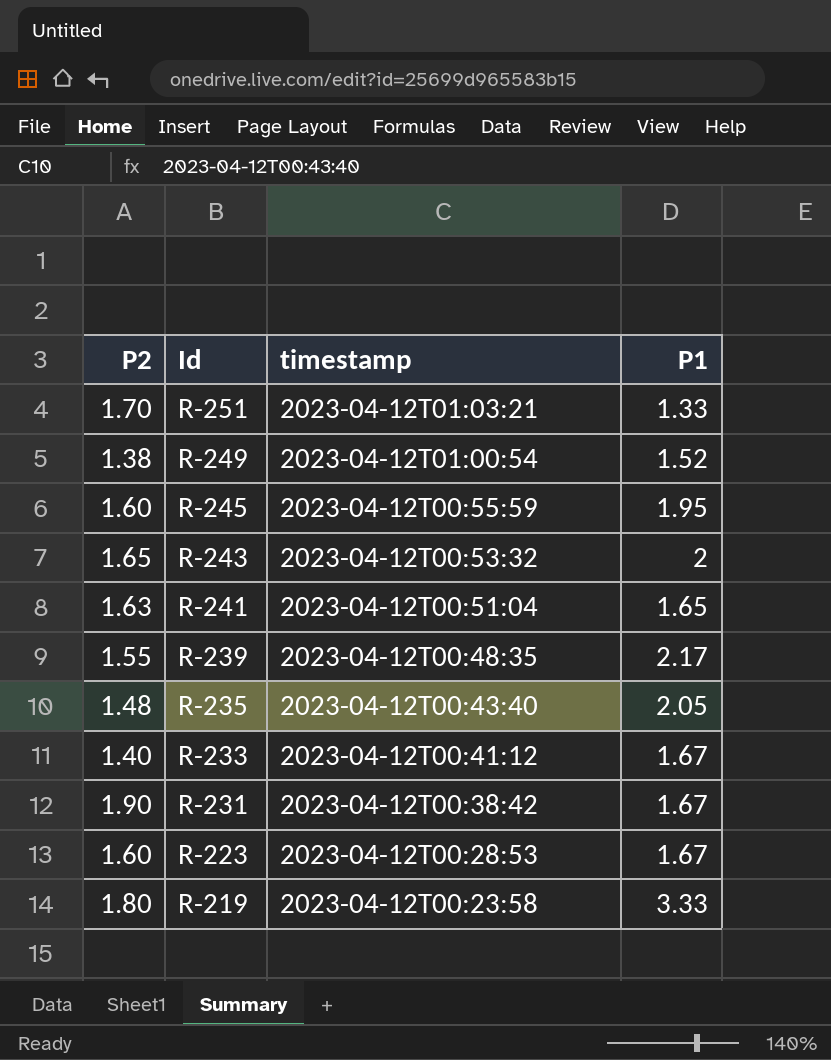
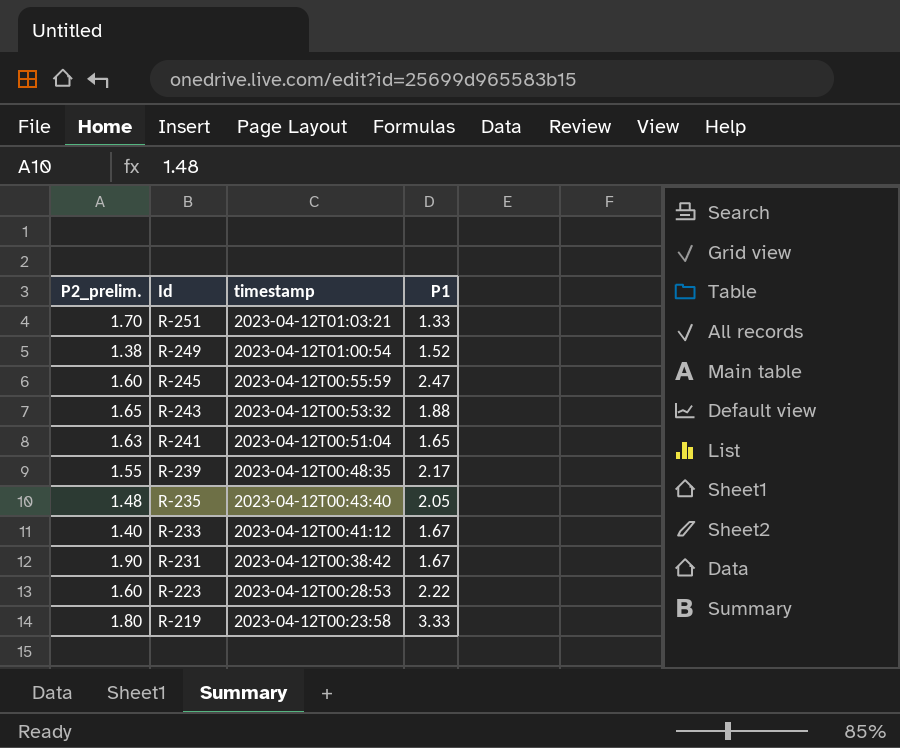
column name: P2 -> P2_prelim.
R-245 | P1: 1.95 -> 2.47
R-243 | P1: 2 -> 1.88
R-223 | P1: 1.67 -> 2.22

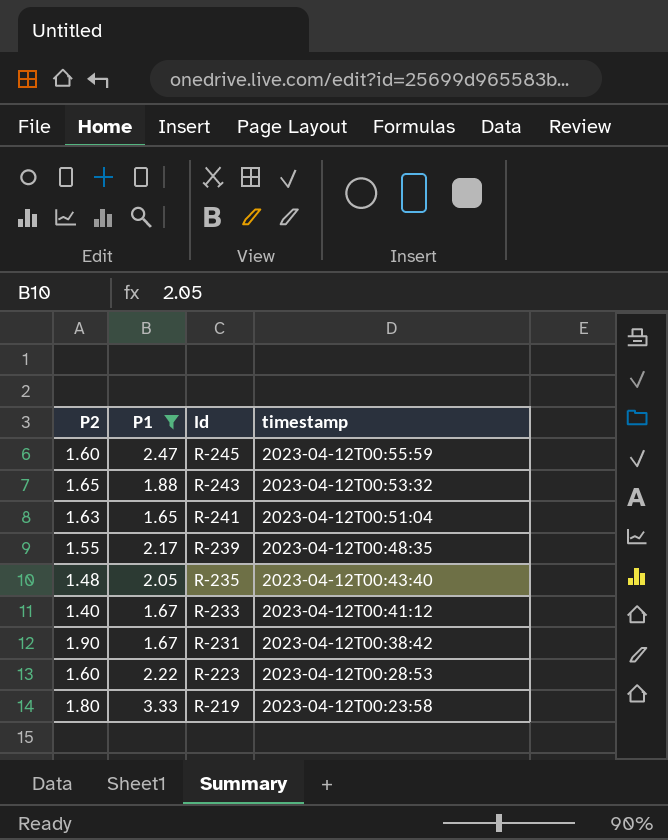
filter: none -> P1 >= 1.65
column name: P2_prelim. -> P2
column P1 | position: 4 -> 2

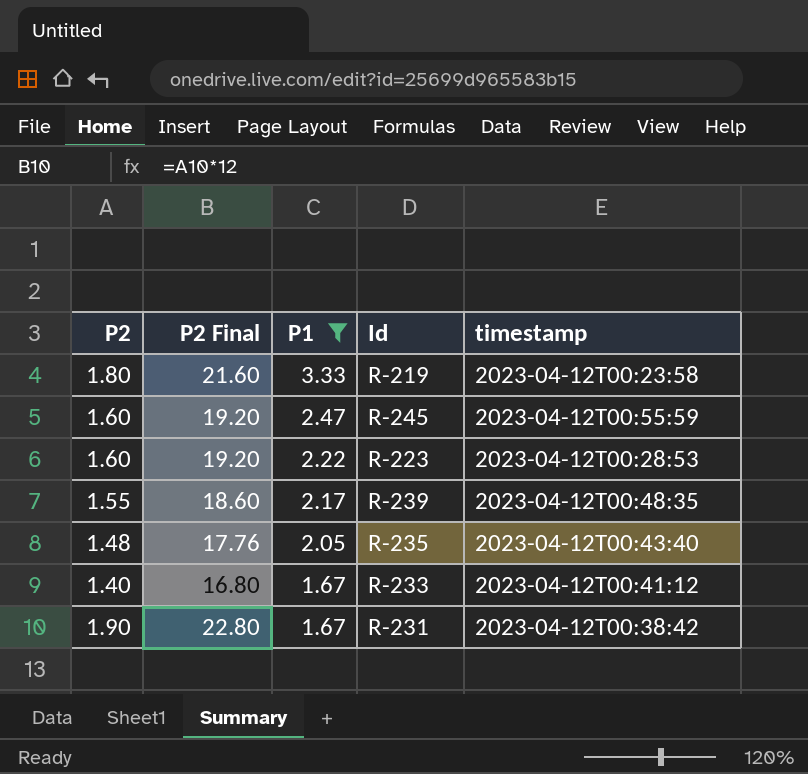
row order: Id descending -> P1 descending
column P2 Final | formula: none -> [P2] * 12
row R-243: 1.65 | 1.88 | 2023-04-12T00:53:32 -> none
row R-241: 1.63 | 1.65 | 2023-04-12T00:51:04 -> none

